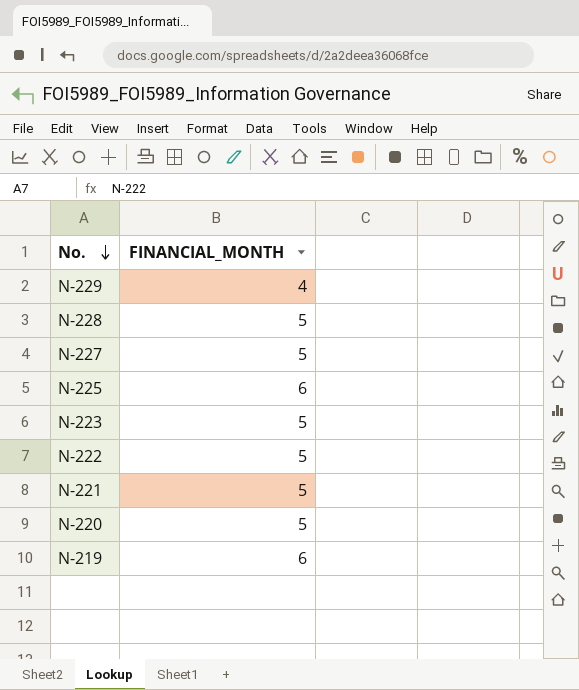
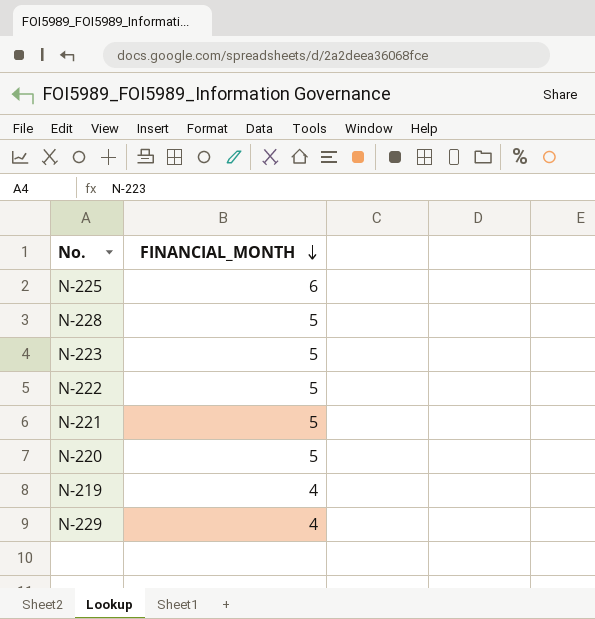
row order: No. descending -> FINANCIAL_MONTH descending
row N-227: 5 -> none
N-219 | FINANCIAL_MONTH: 6 -> 4

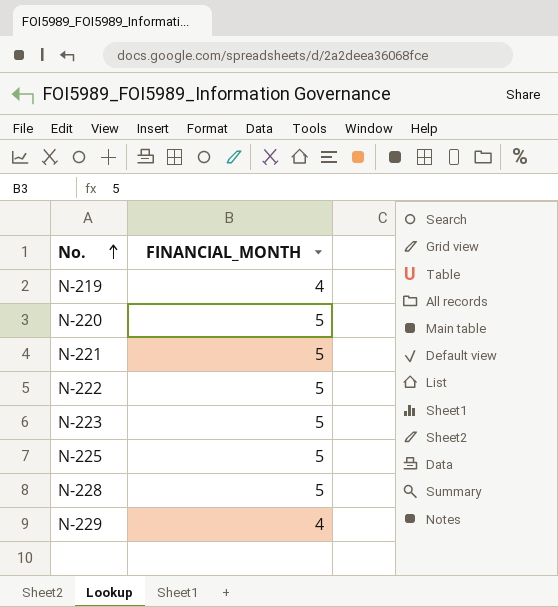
row order: FINANCIAL_MONTH descending -> No. ascending
N-225 | FINANCIAL_MONTH: 6 -> 5

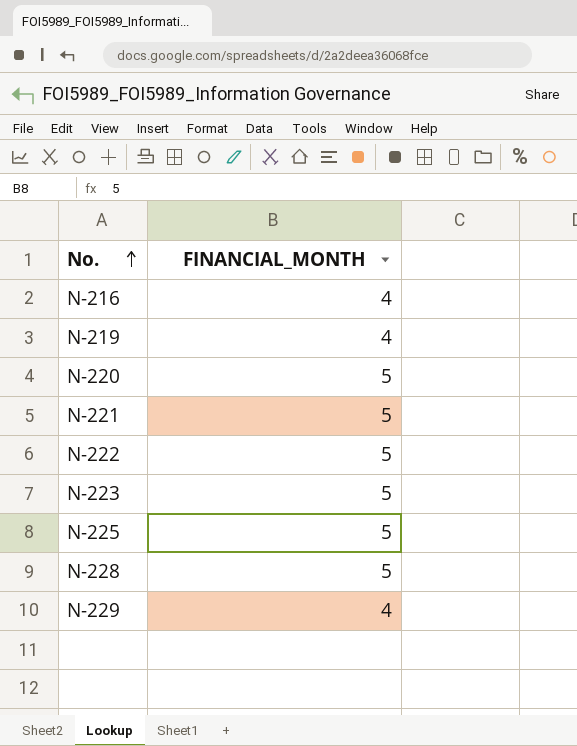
row N-216: none -> 4

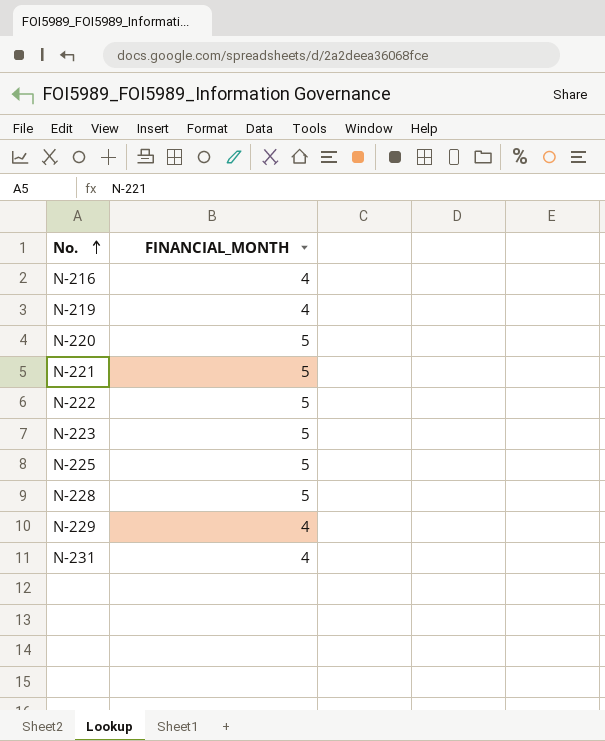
row N-231: none -> 4

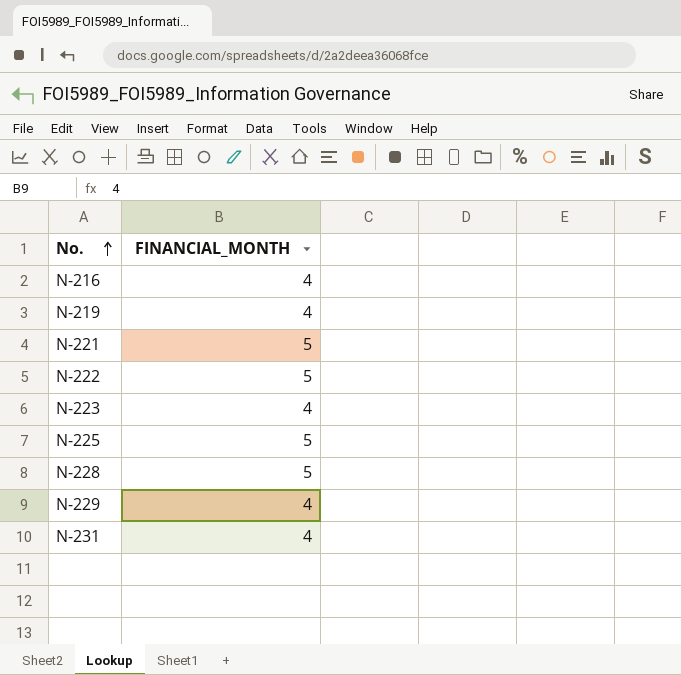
row N-220: 5 -> none
N-223 | FINANCIAL_MONTH: 5 -> 4

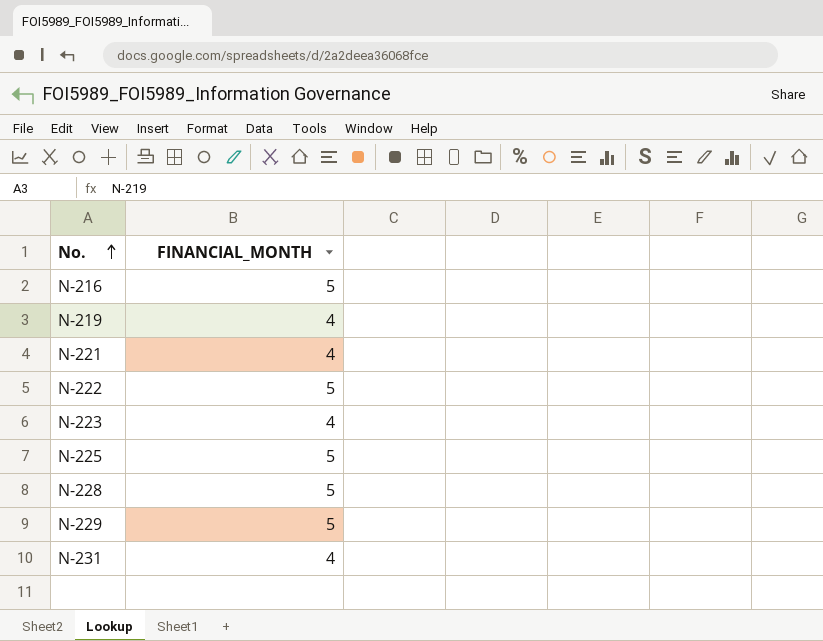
N-216 | FINANCIAL_MONTH: 4 -> 5
N-221 | FINANCIAL_MONTH: 5 -> 4
N-229 | FINANCIAL_MONTH: 4 -> 5

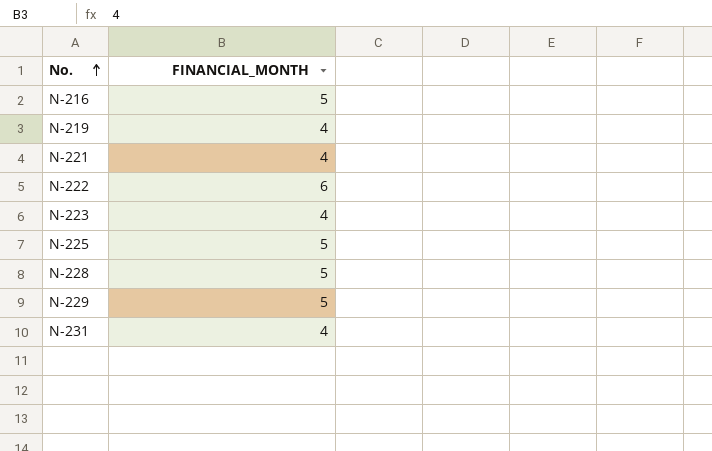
N-222 | FINANCIAL_MONTH: 5 -> 6

